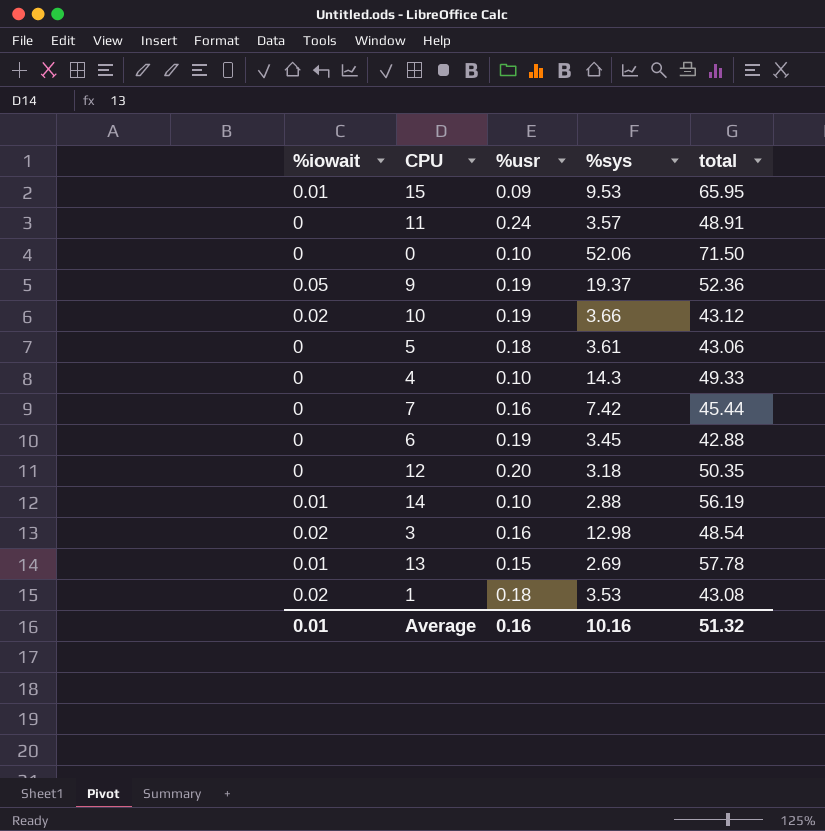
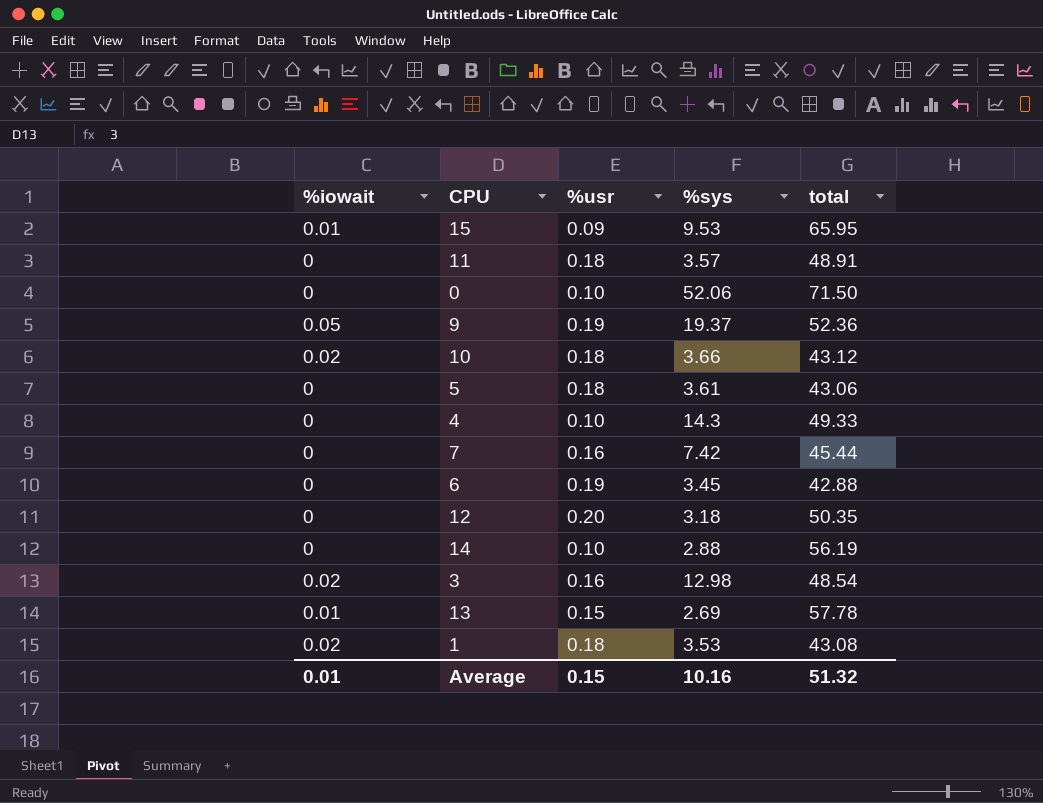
11 | %usr: 0.24 -> 0.18
10 | %usr: 0.19 -> 0.18
14 | %iowait: 0.01 -> 0
Average | %usr: 0.16 -> 0.15

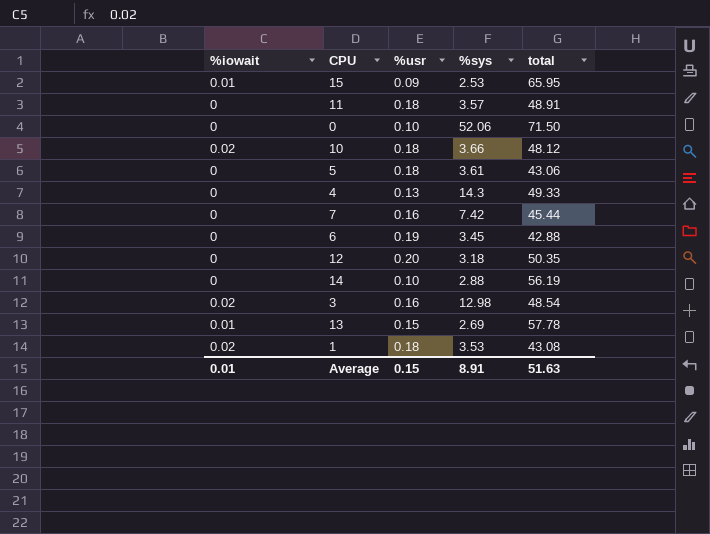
row 9: 0.05 | 0.19 | 19.37 | 52.36 -> none
15 | %sys: 9.53 -> 2.53
10 | total: 43.12 -> 48.12
4 | %usr: 0.10 -> 0.13
Average | %sys: 10.16 -> 8.91
Average | total: 51.32 -> 51.63

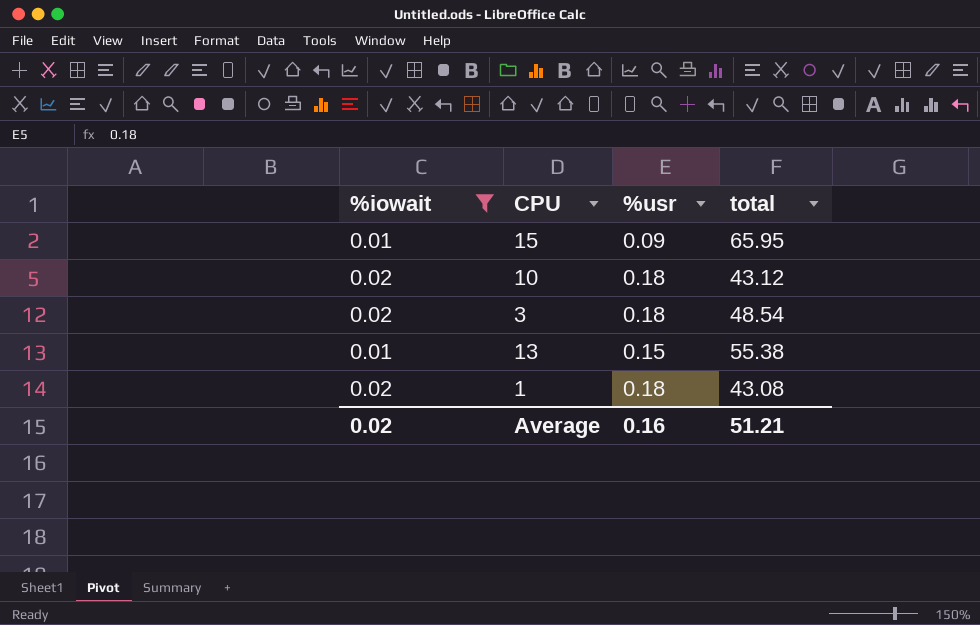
filter: none -> %iowait != 0
column %sys | position: 4 -> none
10 | total: 48.12 -> 43.12
3 | %usr: 0.16 -> 0.18
13 | total: 57.78 -> 55.38
Average | %iowait: 0.01 -> 0.02
Average | %usr: 0.15 -> 0.16
Average | total: 51.63 -> 51.21

